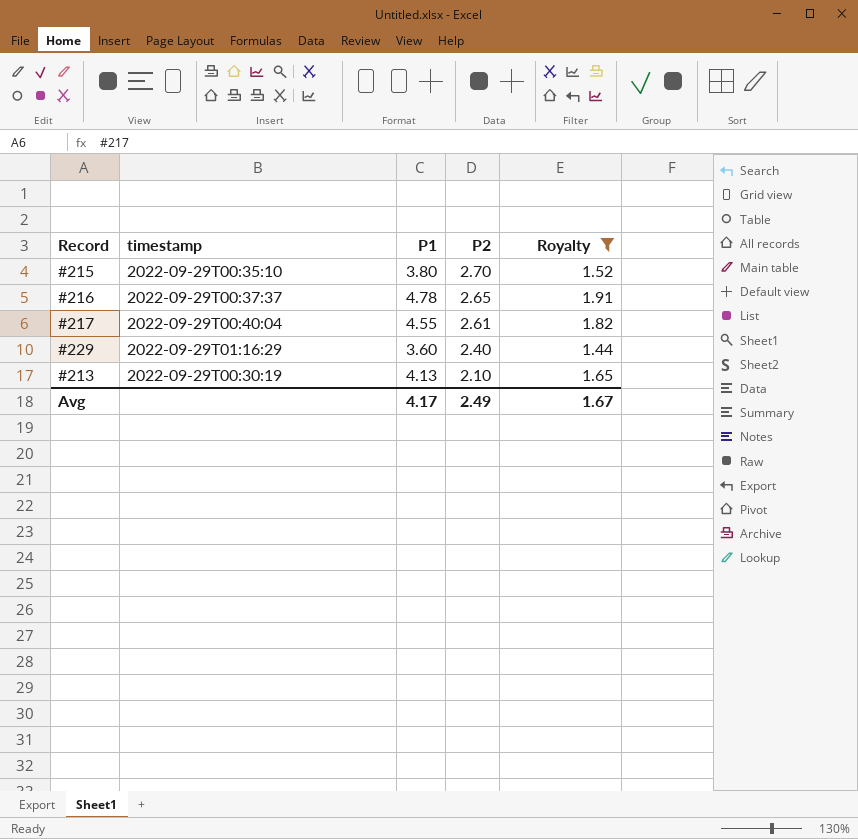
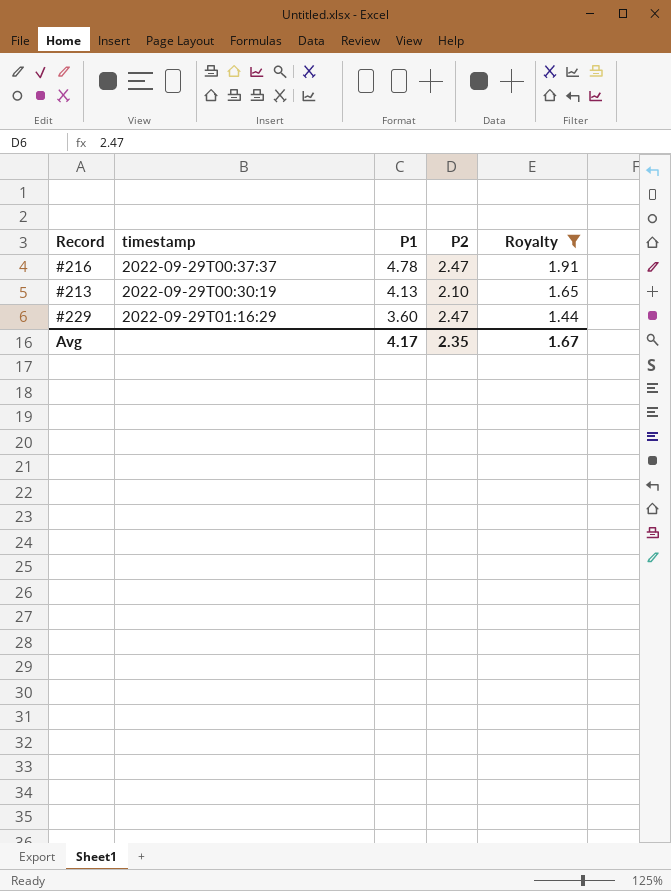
row order: P2 descending -> P1 descending
row #215: 2022-09-29T00:35:10 | 3.80 | 2.70 | 1.52 -> none
row #217: 2022-09-29T00:40:04 | 4.55 | 2.61 | 1.82 -> none
#216 | P2: 2.65 -> 2.47
#229 | P2: 2.40 -> 2.47
Avg | P2: 2.49 -> 2.35

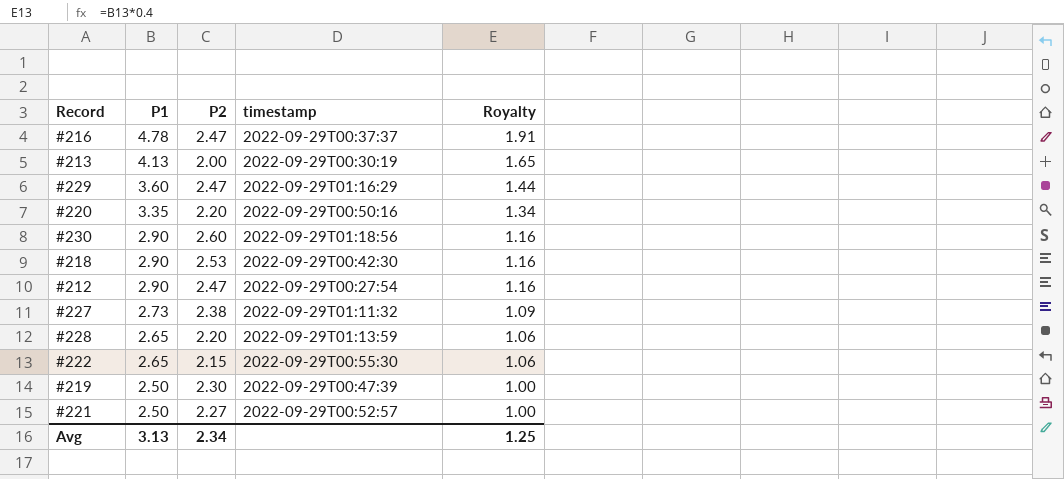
filter: Royalty >= 1.44 -> none
column timestamp | position: 2 -> 4
#213 | P2: 2.10 -> 2.00
Avg | P1: 4.17 -> 3.13
Avg | P2: 2.35 -> 2.34
Avg | Royalty: 1.67 -> 1.25

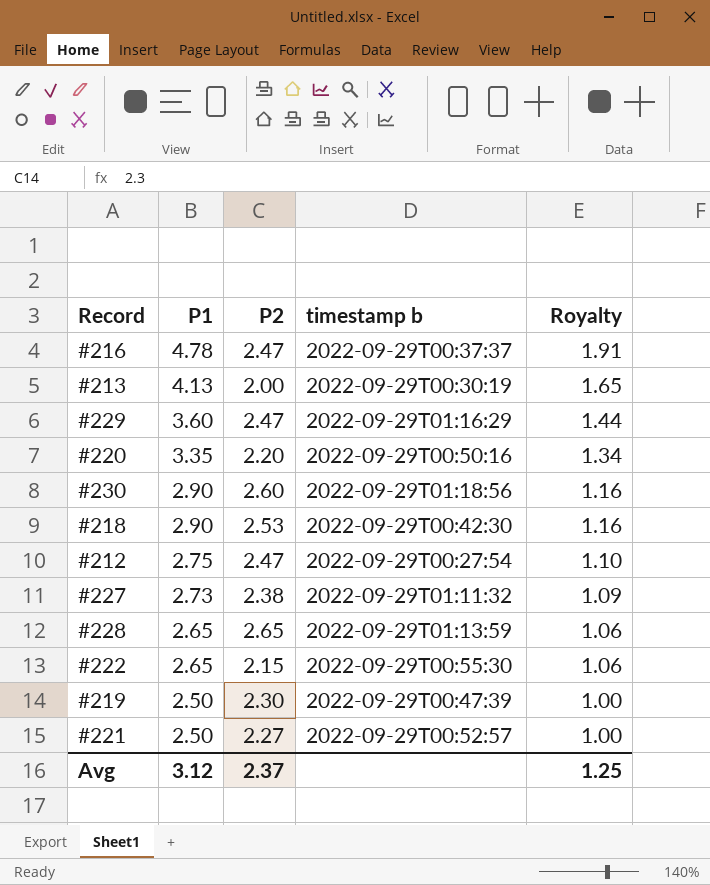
column name: timestamp -> timestamp b
#212 | P1: 2.90 -> 2.75
#212 | Royalty: 1.16 -> 1.10
#228 | P2: 2.20 -> 2.65
Avg | P1: 3.13 -> 3.12
Avg | P2: 2.34 -> 2.37

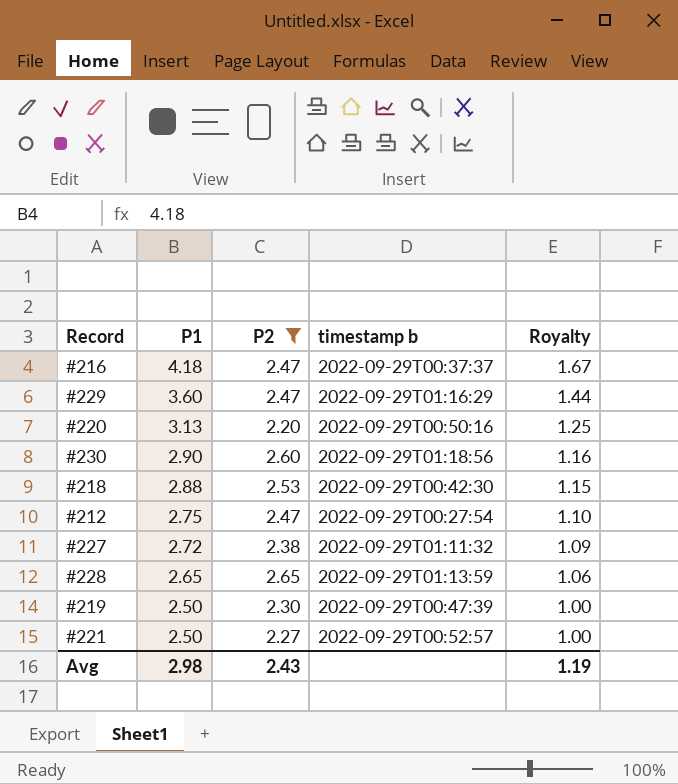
filter: none -> P2 >= 2.20
#216 | P1: 4.78 -> 4.18
#216 | Royalty: 1.91 -> 1.67
#220 | P1: 3.35 -> 3.13
#220 | Royalty: 1.34 -> 1.25
#218 | P1: 2.90 -> 2.88
#218 | Royalty: 1.16 -> 1.15
#227 | P1: 2.73 -> 2.72
Avg | P1: 3.12 -> 2.98
Avg | P2: 2.37 -> 2.43
Avg | Royalty: 1.25 -> 1.19

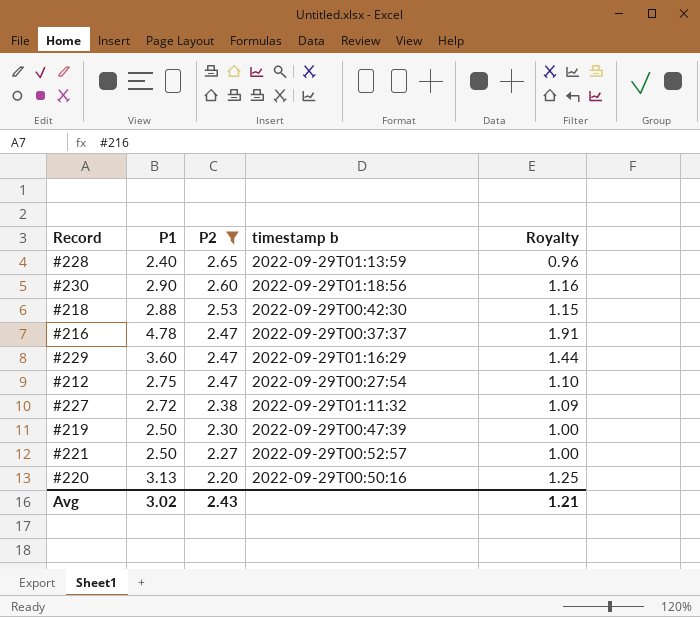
row order: P1 descending -> P2 descending
#228 | P1: 2.65 -> 2.40
#228 | Royalty: 1.06 -> 0.96
#216 | P1: 4.18 -> 4.78
#216 | Royalty: 1.67 -> 1.91
Avg | P1: 2.98 -> 3.02
Avg | Royalty: 1.19 -> 1.21

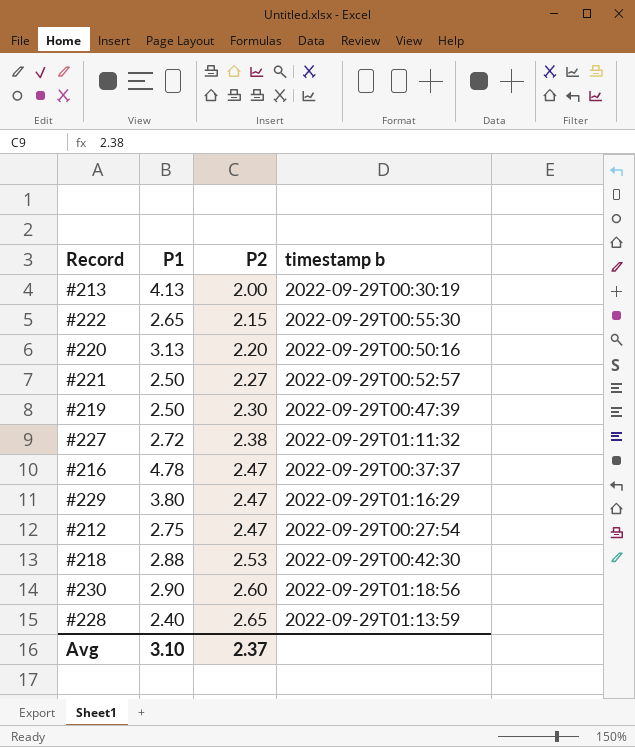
filter: P2 >= 2.20 -> none
row order: P2 descending -> P2 ascending
column Royalty | formula: [P1] * 0.4 -> none
#229 | P1: 3.60 -> 3.80
Avg | P1: 3.02 -> 3.10
Avg | P2: 2.43 -> 2.37

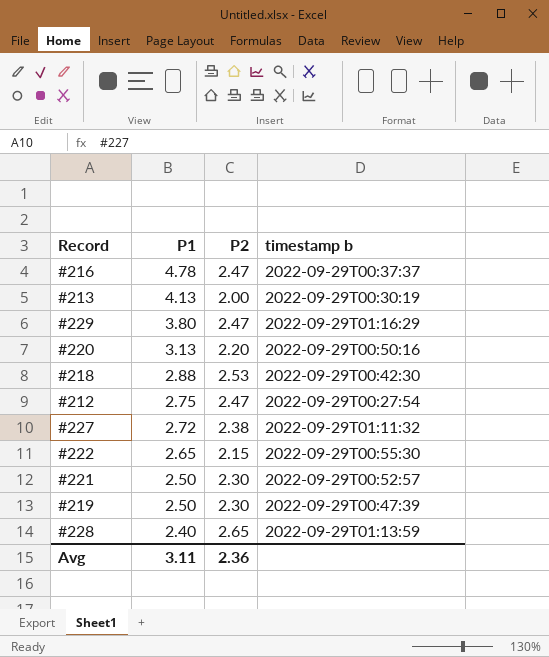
row order: P2 ascending -> P1 descending
row #230: 2.90 | 2.60 | 2022-09-29T01:18:56 -> none
#221 | P2: 2.27 -> 2.30
Avg | P1: 3.10 -> 3.11
Avg | P2: 2.37 -> 2.36

